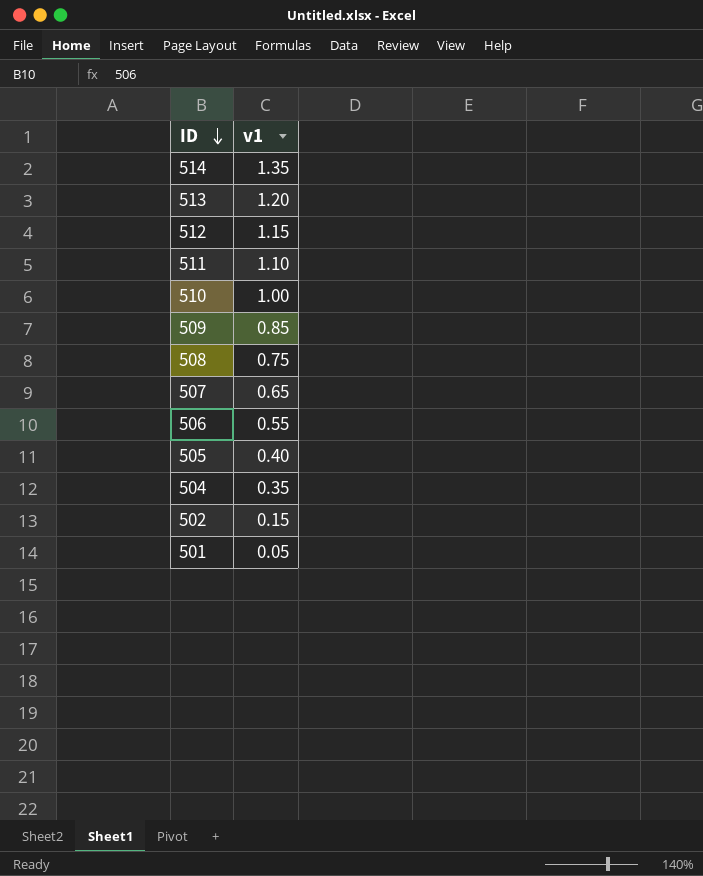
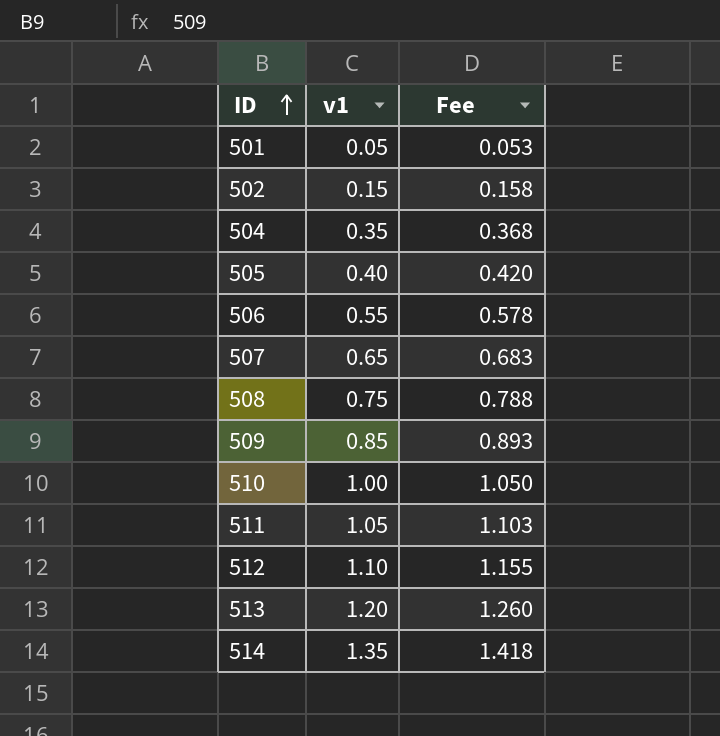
row order: ID descending -> ID ascending
column Fee | formula: none -> [v1] * 1.05
511 | v1: 1.10 -> 1.05
512 | v1: 1.15 -> 1.10

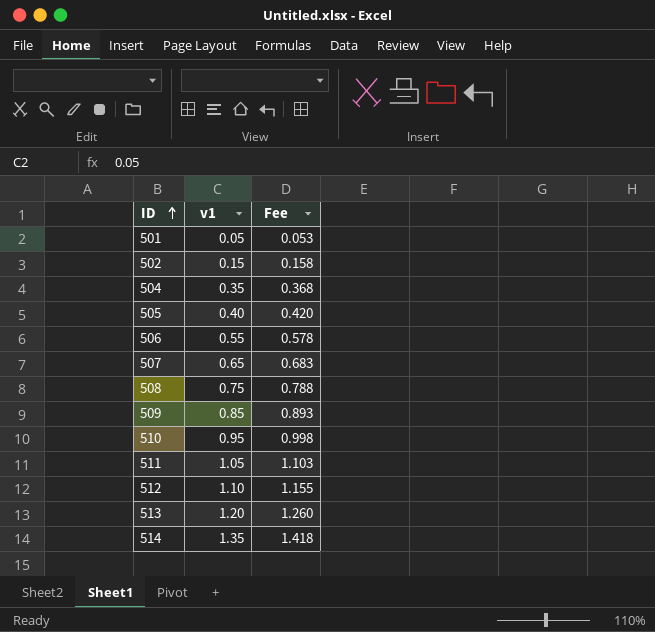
510 | v1: 1.00 -> 0.95
510 | Fee: 1.050 -> 0.998

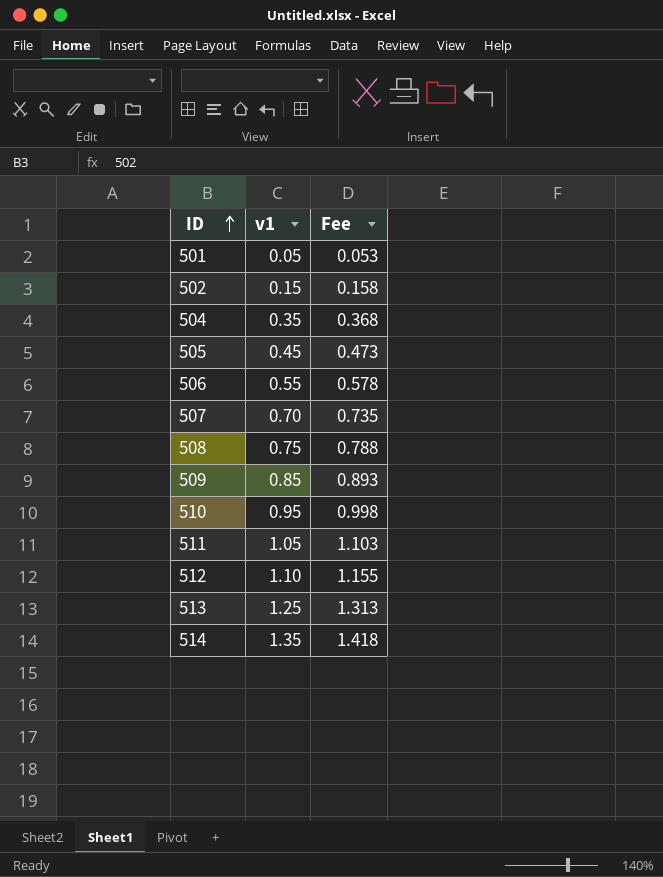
505 | v1: 0.40 -> 0.45
505 | Fee: 0.420 -> 0.473
507 | v1: 0.65 -> 0.70
507 | Fee: 0.683 -> 0.735
513 | v1: 1.20 -> 1.25
513 | Fee: 1.260 -> 1.313

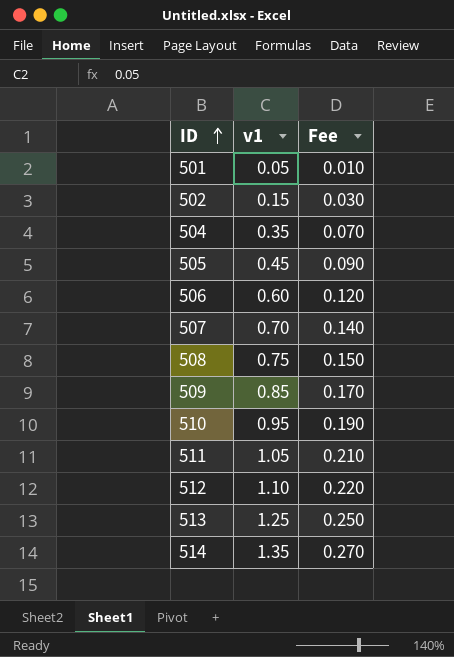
column Fee | formula: [v1] * 1.05 -> [v1] * 0.2
506 | v1: 0.55 -> 0.60

